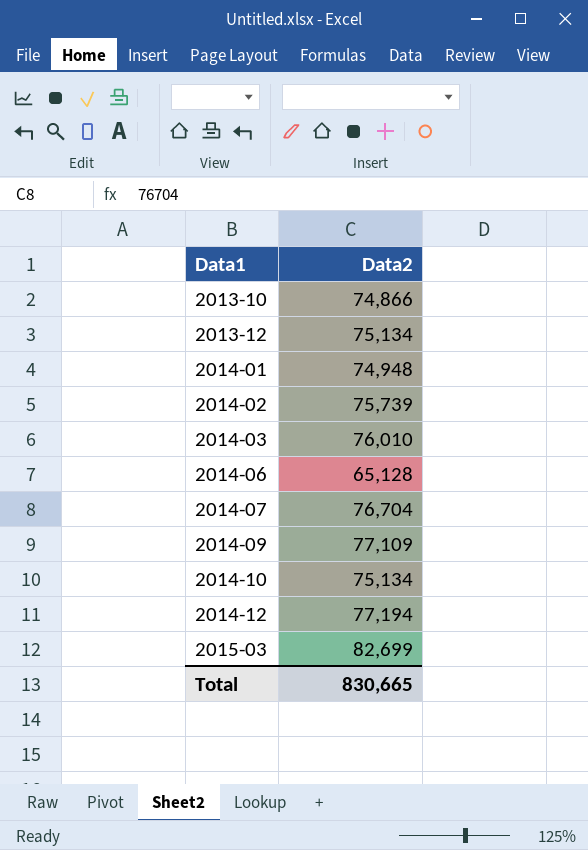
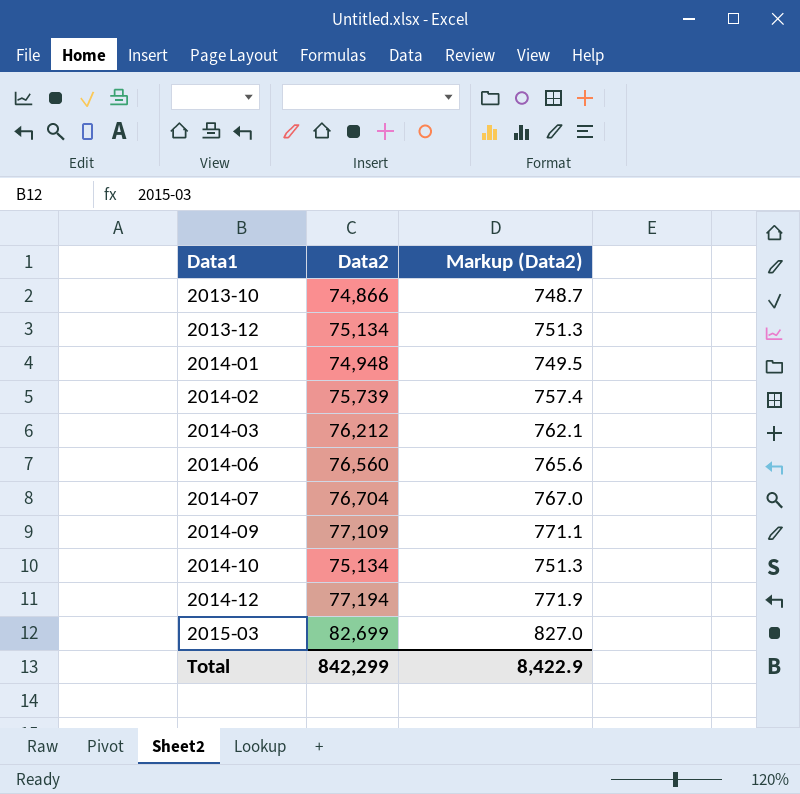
column Markup (Data2) | formula: none -> [Data2] * 0.01
2014-03 | Data2: 76,010 -> 76,212
2014-06 | Data2: 65,128 -> 76,560
Total | Data2: 830,665 -> 842,299

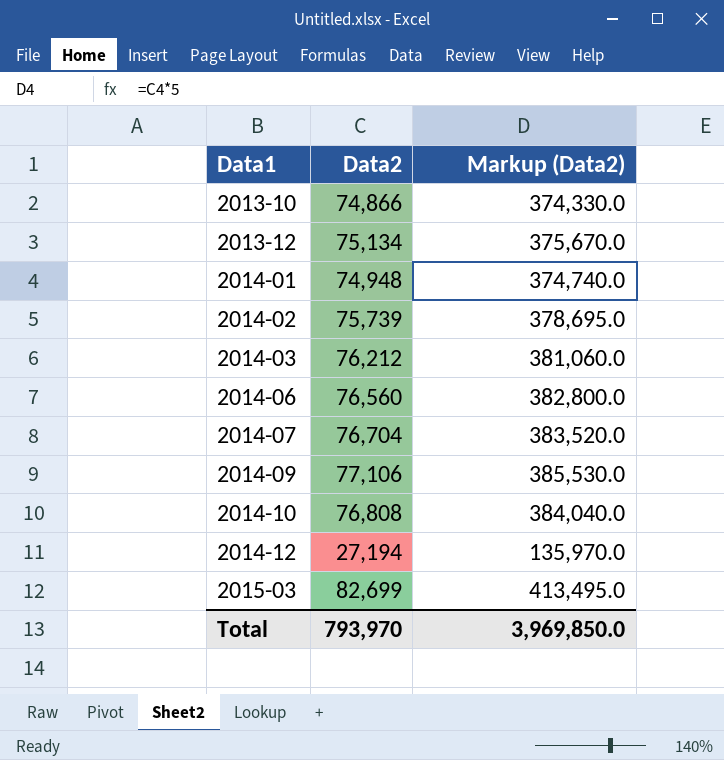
column Markup (Data2) | formula: [Data2] * 0.01 -> [Data2] * 5
2014-09 | Data2: 77,109 -> 77,106
2014-10 | Data2: 75,134 -> 76,808
2014-12 | Data2: 77,194 -> 27,194
Total | Data2: 842,299 -> 793,970
Total | Markup (Data2): 8,422.9 -> 3,969,850.0

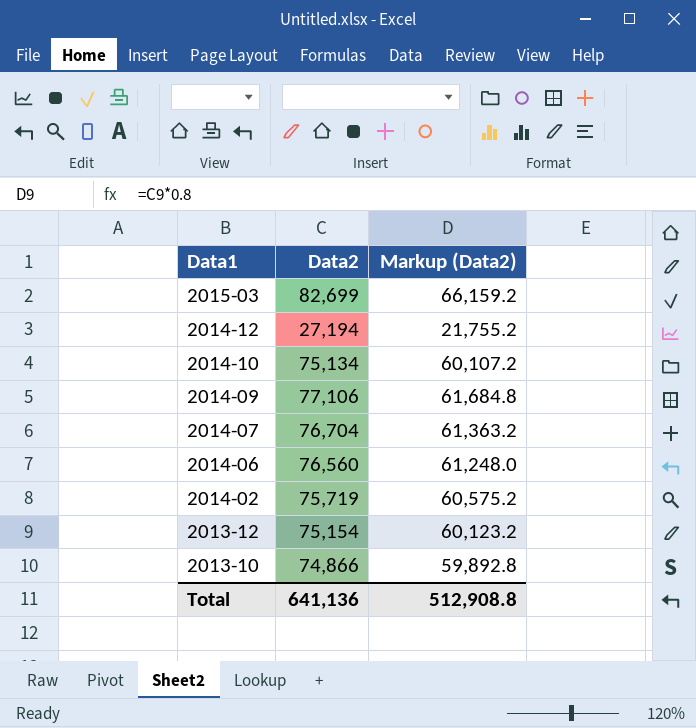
row order: Data1 ascending -> Data1 descending
column Markup (Data2) | formula: [Data2] * 5 -> [Data2] * 0.8
row 2014-01: 74,948 | 374,740.0 -> none
row 2014-03: 76,212 | 381,060.0 -> none
2014-10 | Data2: 76,808 -> 75,134
2014-02 | Data2: 75,739 -> 75,719
2013-12 | Data2: 75,134 -> 75,154
Total | Data2: 793,970 -> 641,136
Total | Markup (Data2): 3,969,850.0 -> 512,908.8

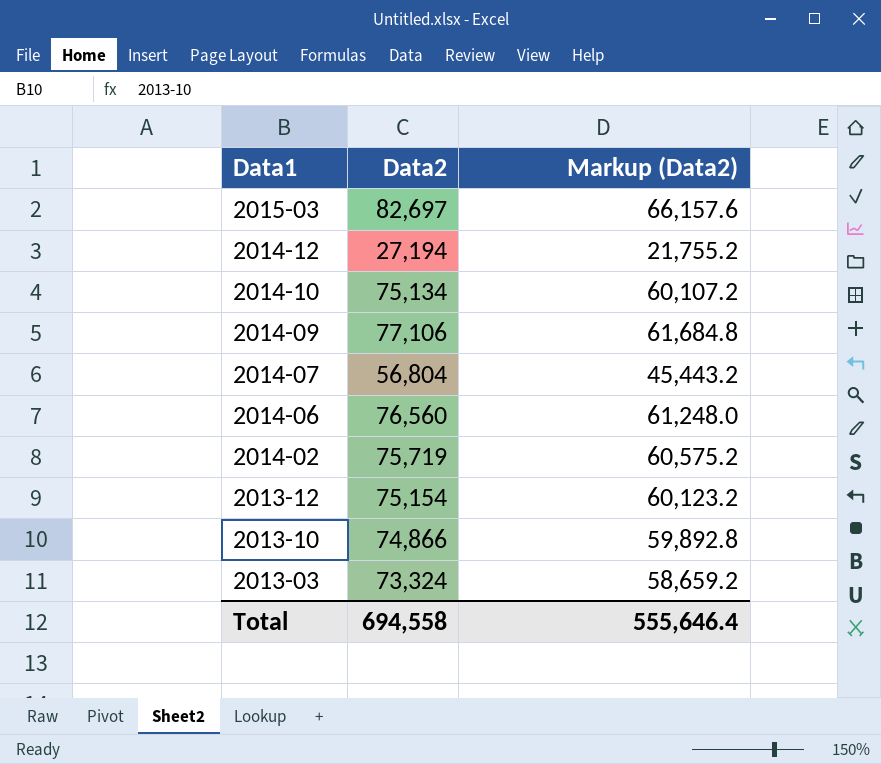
2015-03 | Data2: 82,699 -> 82,697
2015-03 | Markup (Data2): 66,159.2 -> 66,157.6
2014-07 | Data2: 76,704 -> 56,804
2014-07 | Markup (Data2): 61,363.2 -> 45,443.2
row 2013-03: none -> 73,324 | 58,659.2
Total | Data2: 641,136 -> 694,558
Total | Markup (Data2): 512,908.8 -> 555,646.4

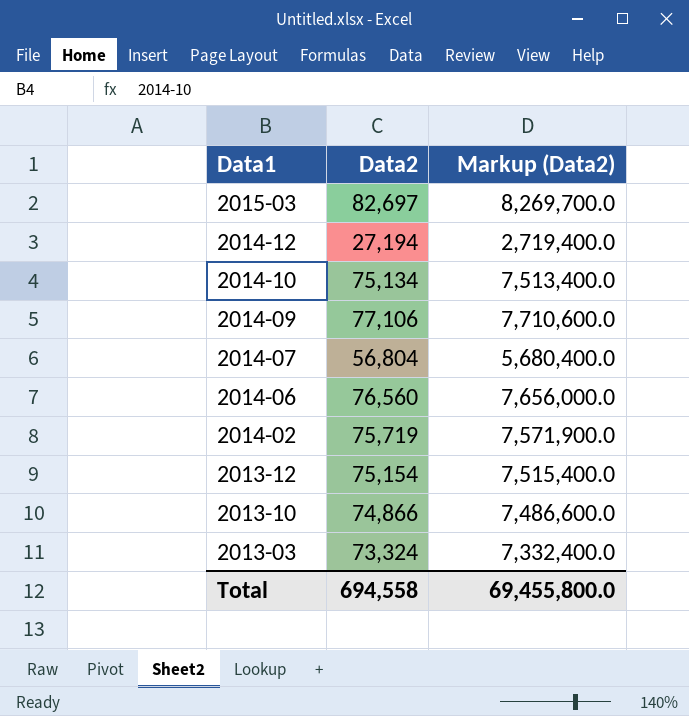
column Markup (Data2) | formula: [Data2] * 0.8 -> [Data2] * 100
Total | Markup (Data2): 555,646.4 -> 69,455,800.0

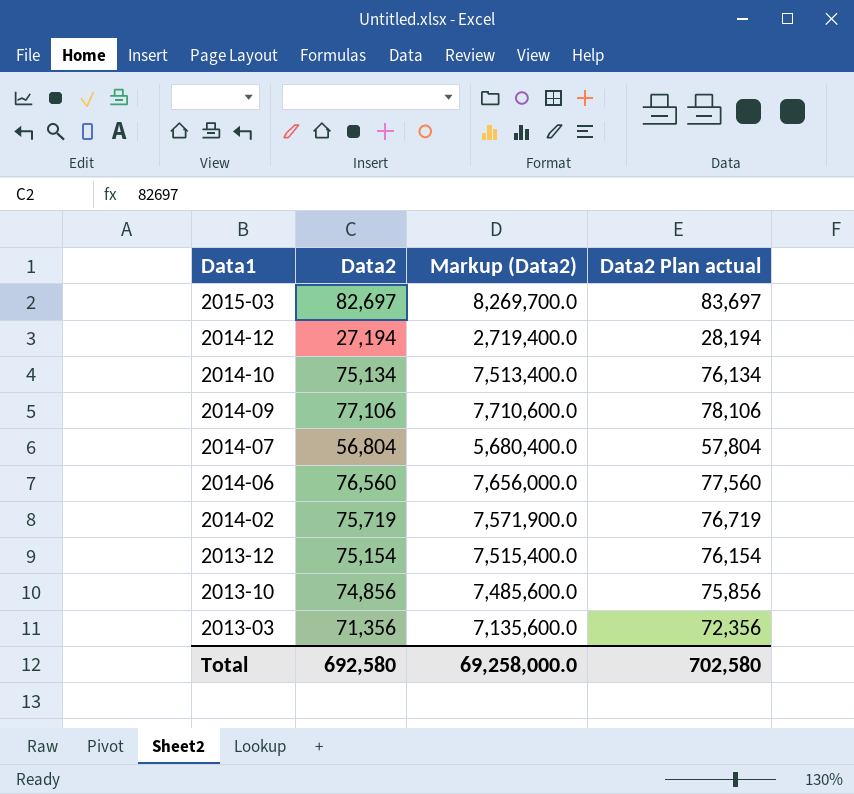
column Data2 Plan actual | formula: none -> [Data2] + 1000
2013-10 | Data2: 74,866 -> 74,856
2013-10 | Markup (Data2): 7,486,600.0 -> 7,485,600.0
2013-03 | Data2: 73,324 -> 71,356
2013-03 | Markup (Data2): 7,332,400.0 -> 7,135,600.0
Total | Data2: 694,558 -> 692,580
Total | Markup (Data2): 69,455,800.0 -> 69,258,000.0

